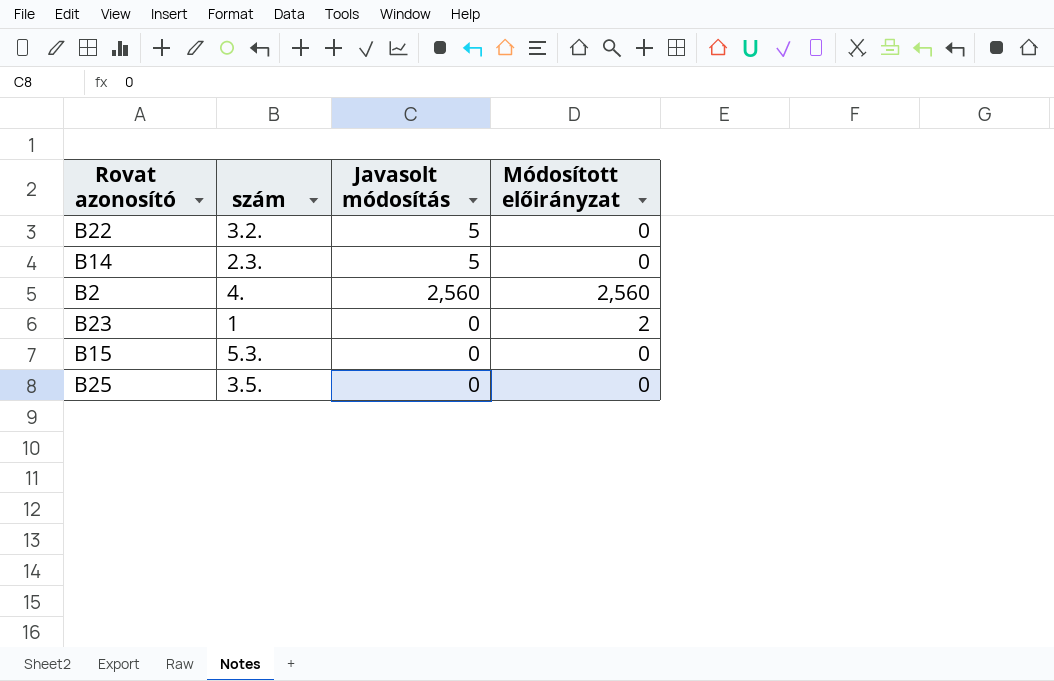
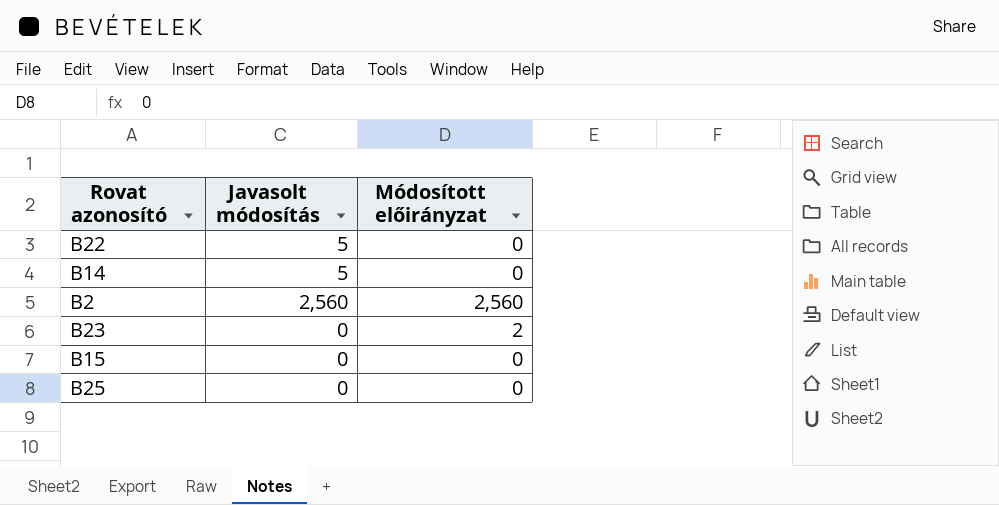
column szám | position: 2 -> none

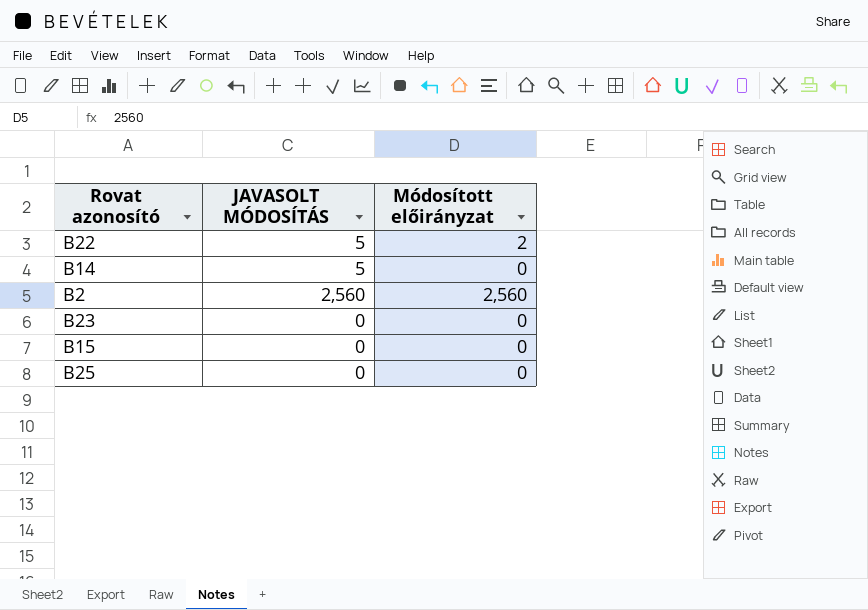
column name: Javasolt módosítás -> JAVASOLT MÓDOSÍTÁS
B22 | Módosított előirányzat: 0 -> 2
B23 | Módosított előirányzat: 2 -> 0

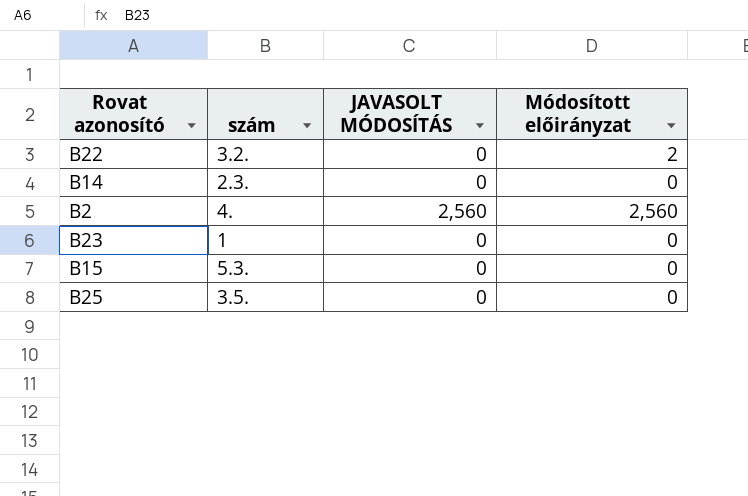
column szám | position: none -> 2
B22 | JAVASOLT MÓDOSÍTÁS: 5 -> 0
B14 | JAVASOLT MÓDOSÍTÁS: 5 -> 0

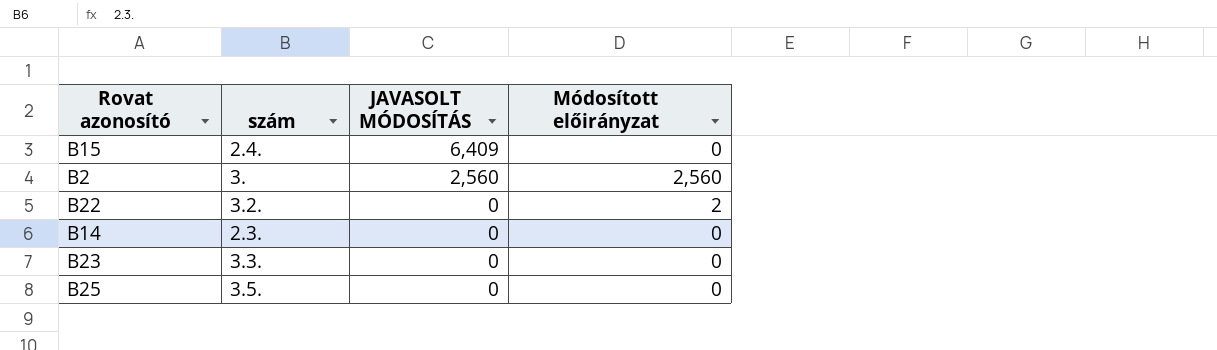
row order: none -> JAVASOLT MÓDOSÍTÁS descending
B15 | szám: 5.3. -> 2.4.
B15 | JAVASOLT MÓDOSÍTÁS: 0 -> 6,409
B2 | szám: 4. -> 3.
B23 | szám: 1 -> 3.3.

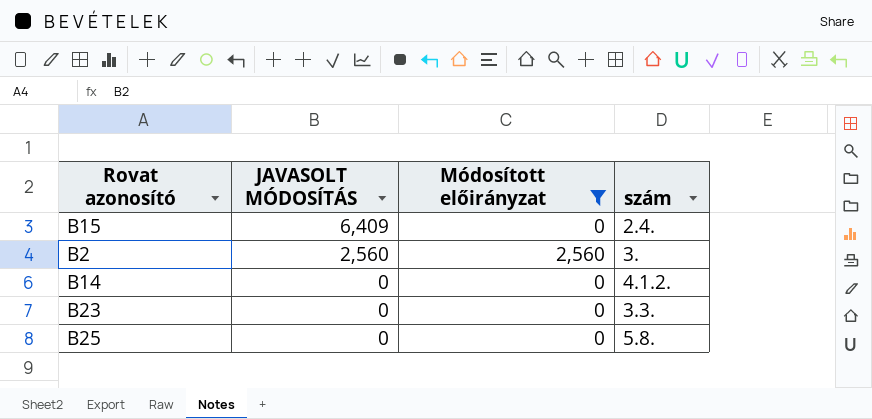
filter: none -> Módosított előirányzat != 2
column szám | position: 2 -> 4
B14 | szám: 2.3. -> 4.1.2.
B25 | szám: 3.5. -> 5.8.

